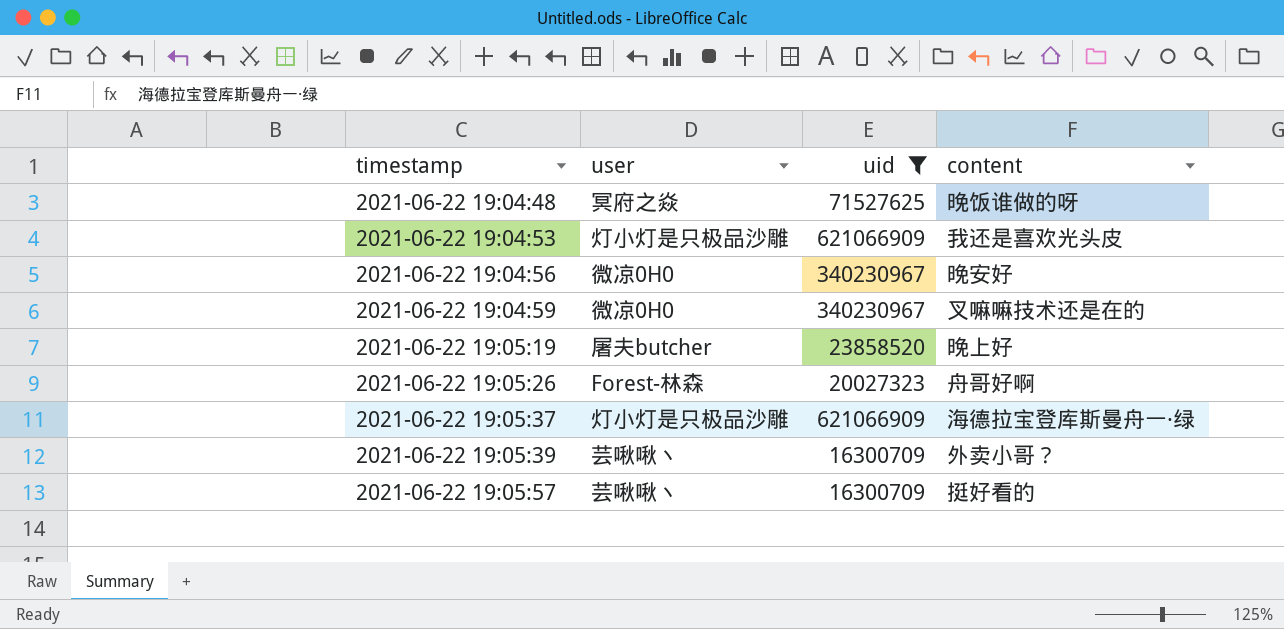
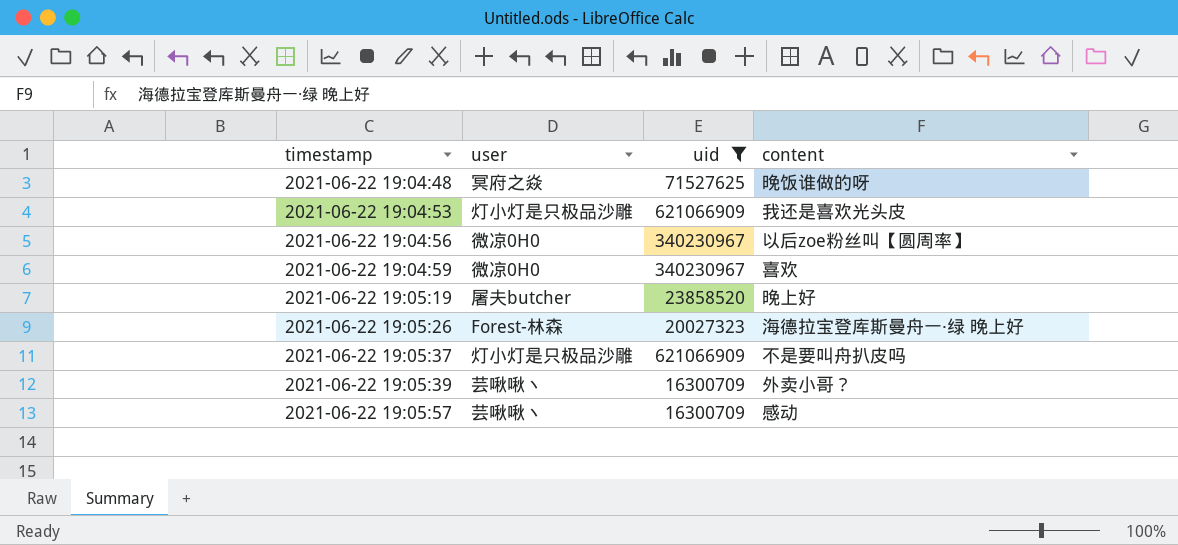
2021-06-22 19:04:56 | content: 晚安好 -> 以后zoe粉丝叫【圆周率】
2021-06-22 19:04:59 | content: 叉嘛嘛技术还是在的 -> 喜欢
2021-06-22 19:05:26 | content: 舟哥好啊 -> 海德拉宝登库斯曼舟一·绿 晚上好
2021-06-22 19:05:37 | content: 海德拉宝登库斯曼舟一·绿 -> 不是要叫舟扒皮吗
2021-06-22 19:05:57 | content: 挺好看的 -> 感动

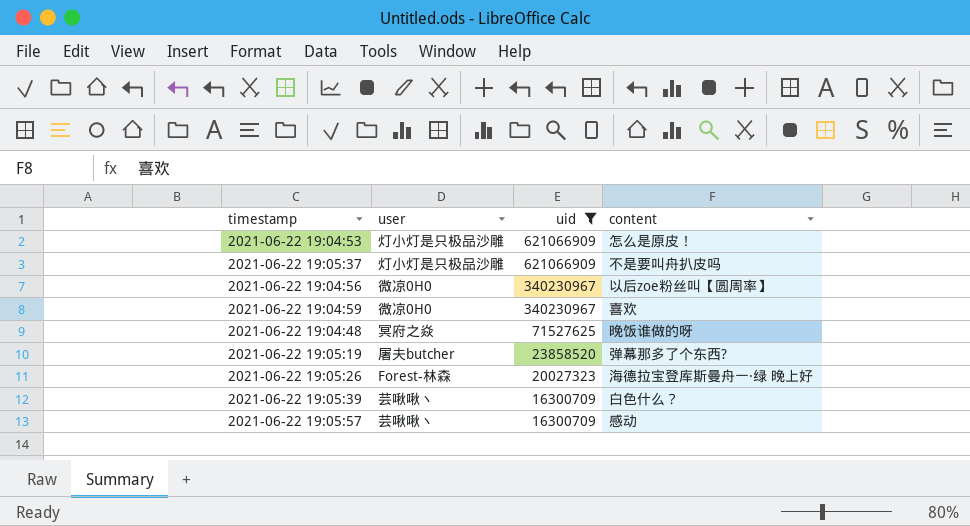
row order: timestamp ascending -> uid descending
2021-06-22 19:04:53 | content: 我还是喜欢光头皮 -> 怎么是原皮！
2021-06-22 19:05:19 | content: 晚上好 -> 弹幕那多了个东西?
2021-06-22 19:05:39 | content: 外卖小哥？ -> 白色什么？

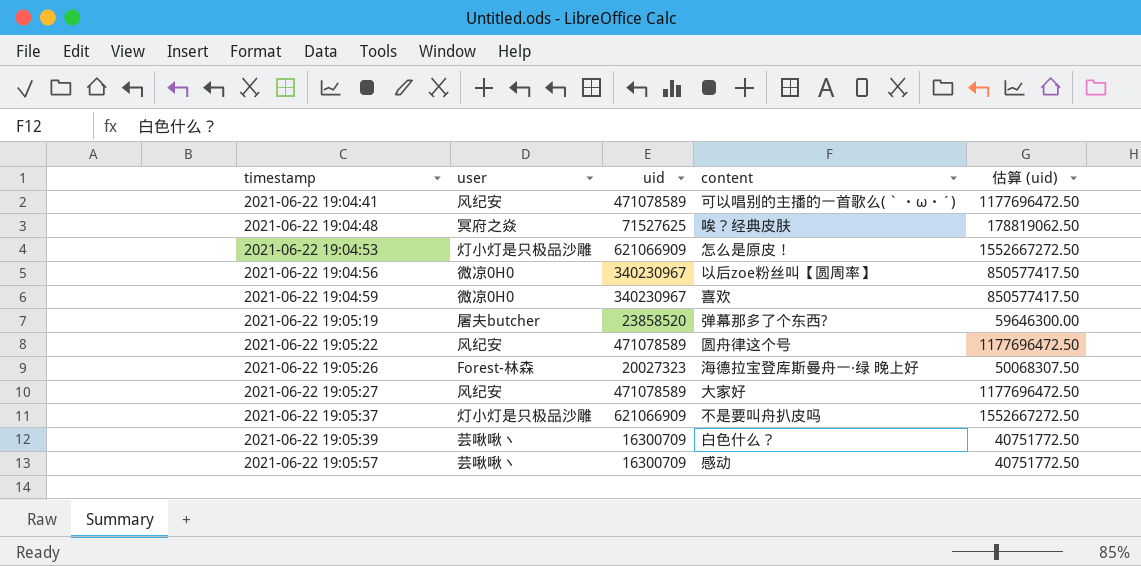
filter: uid != 471078589 -> none
row order: uid descending -> timestamp ascending
column 估算 (uid) | formula: none -> [uid] * 2.5
2021-06-22 19:04:48 | content: 晚饭谁做的呀 -> 唉？经典皮肤

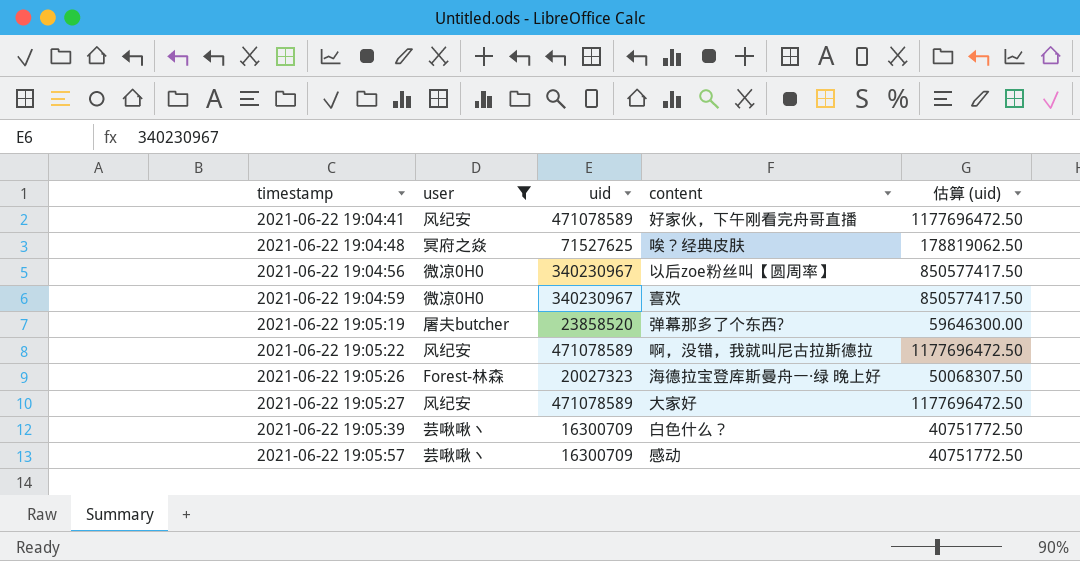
filter: none -> user != 灯小灯是只极品沙雕
2021-06-22 19:04:41 | content: 可以唱别的主播的一首歌么(｀・ω・´) -> 好家伙，下午刚看完舟哥直播
2021-06-22 19:05:22 | content: 圆舟律这个号 -> 啊，没错，我就叫尼古拉斯德拉

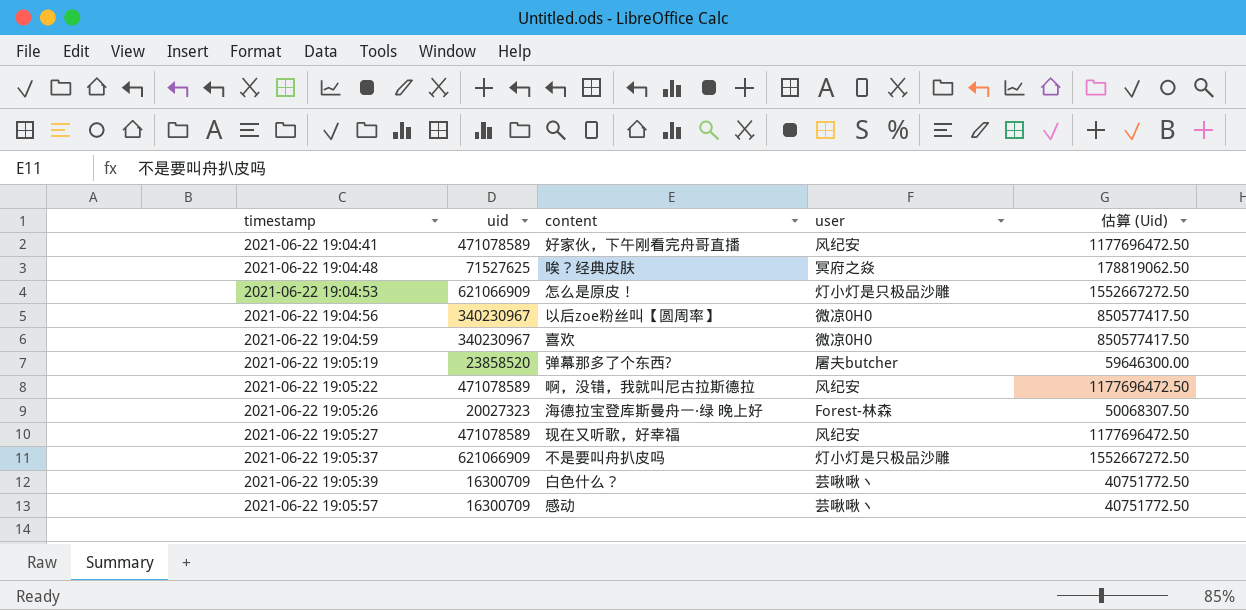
filter: user != 灯小灯是只极品沙雕 -> none
column user | position: 2 -> 4
column name: 估算 (uid) -> 估算 (Uid)
2021-06-22 19:05:27 | content: 大家好 -> 现在又听歌，好幸福

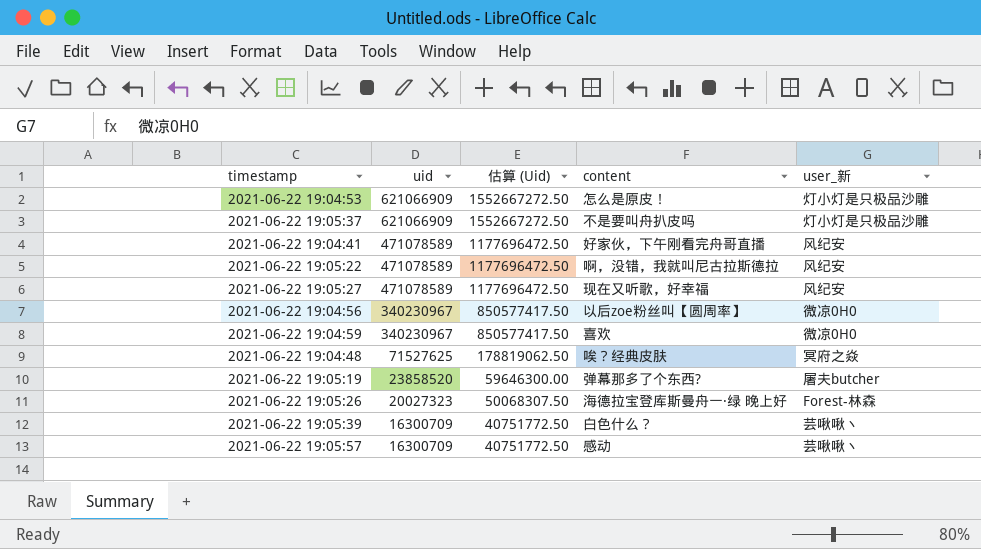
row order: timestamp ascending -> uid descending
column 估算 (Uid) | position: 5 -> 3
column name: user -> user_新

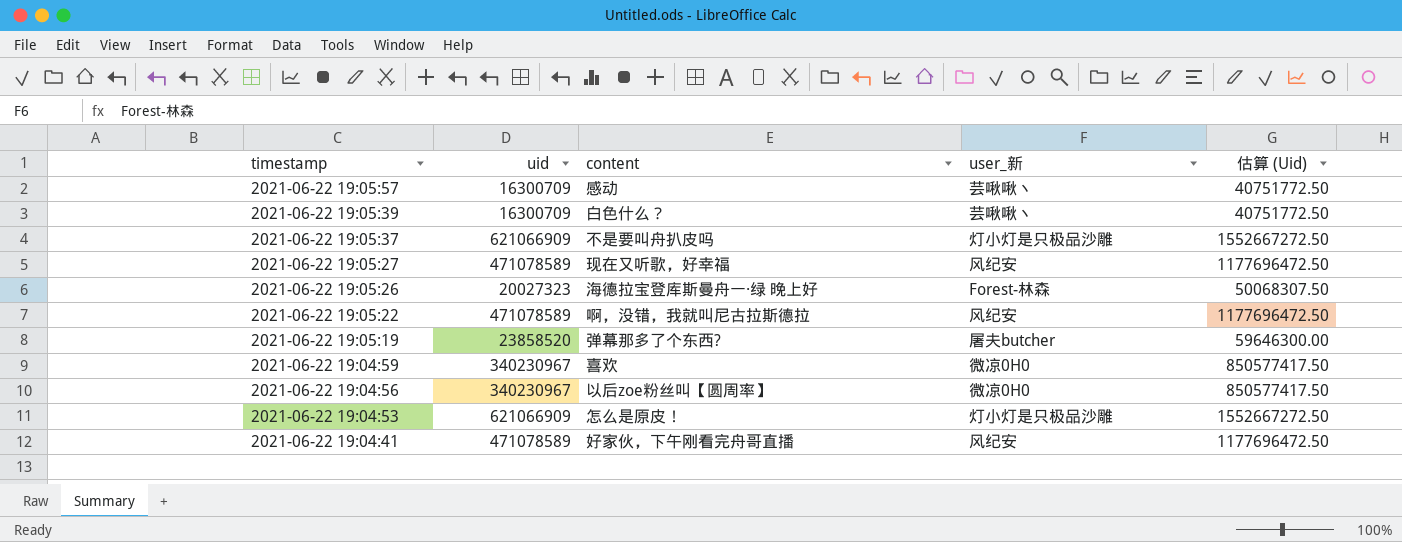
row order: uid descending -> timestamp descending
column 估算 (Uid) | position: 3 -> 5
row 2021-06-22 19:04:48: 71527625 | 178819062.50 | 唉？经典皮肤 | 冥府之焱 -> none

